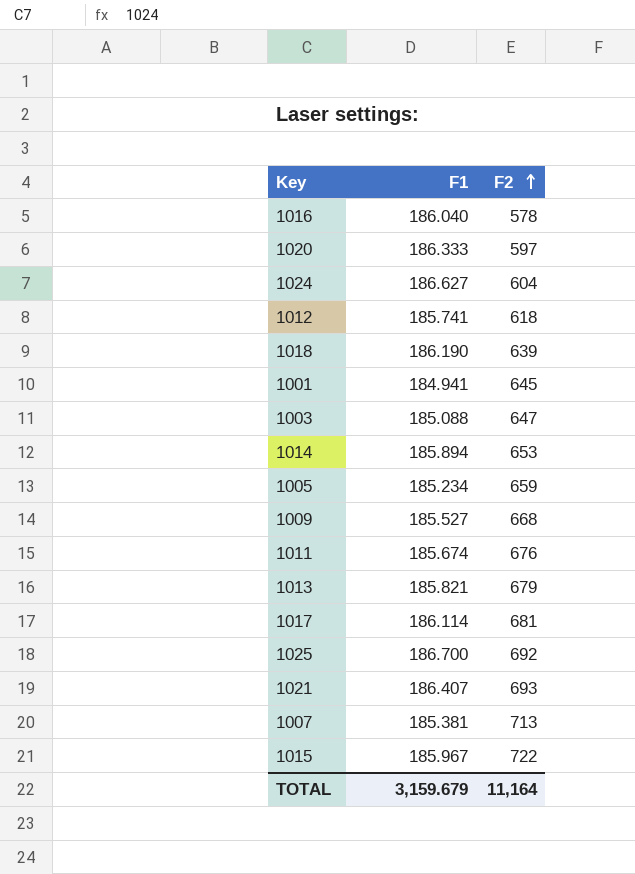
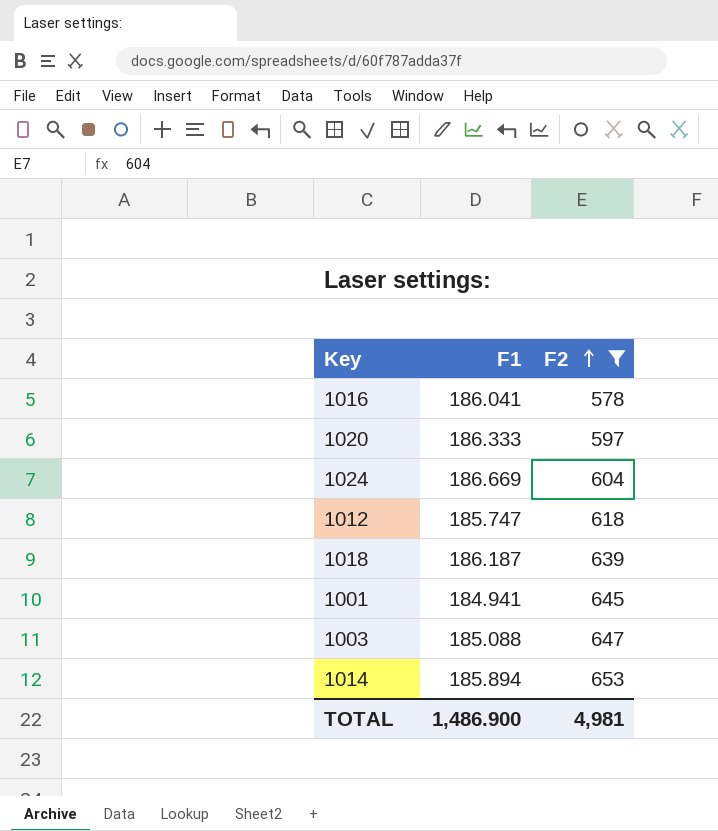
filter: none -> F2 <= 653
1016 | F1: 186.040 -> 186.041
1024 | F1: 186.627 -> 186.669
1012 | F1: 185.741 -> 185.747
1018 | F1: 186.190 -> 186.187
TOTAL | F1: 3,159.679 -> 1,486.900
TOTAL | F2: 11,164 -> 4,981

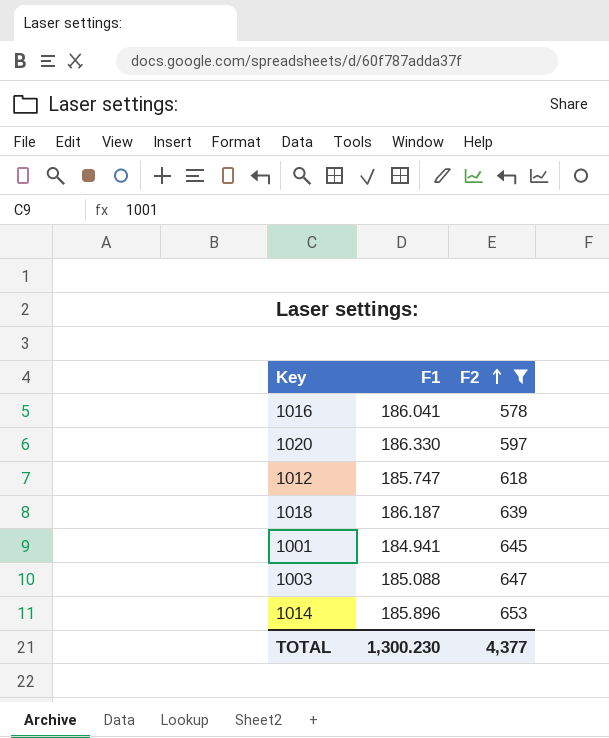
row 1024: 186.669 | 604 -> none
1020 | F1: 186.333 -> 186.330
1014 | F1: 185.894 -> 185.896
TOTAL | F1: 1,486.900 -> 1,300.230
TOTAL | F2: 4,981 -> 4,377

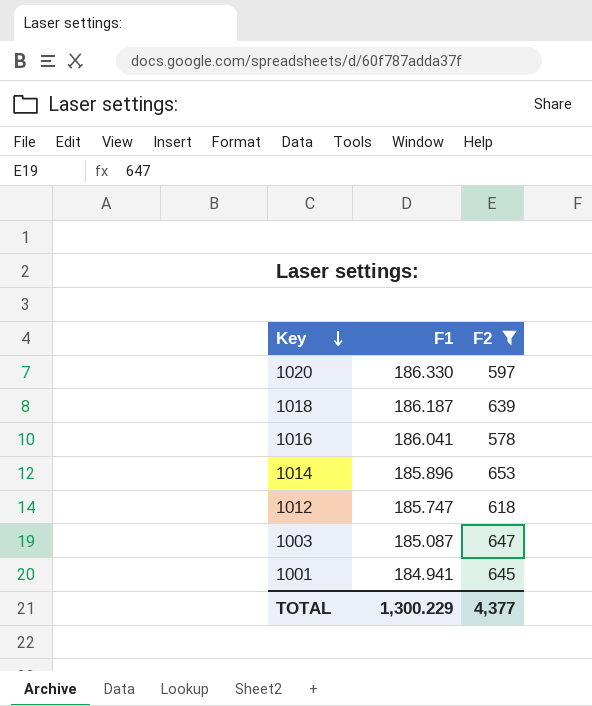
row order: F2 ascending -> Key descending
1003 | F1: 185.088 -> 185.087
TOTAL | F1: 1,300.230 -> 1,300.229

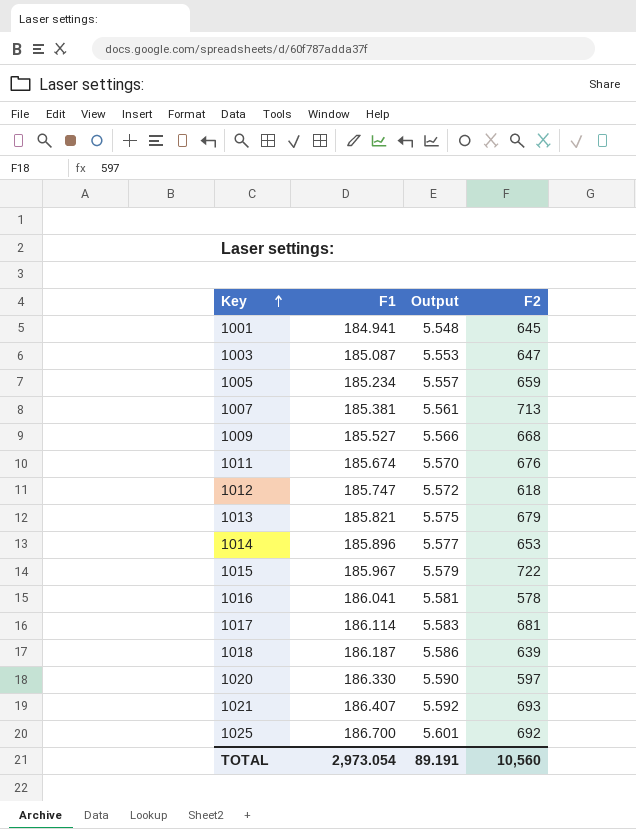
filter: F2 <= 653 -> none
row order: Key descending -> Key ascending
column Output | formula: none -> [F1] * 0.03
TOTAL | F1: 1,300.229 -> 2,973.054
TOTAL | F2: 4,377 -> 10,560

